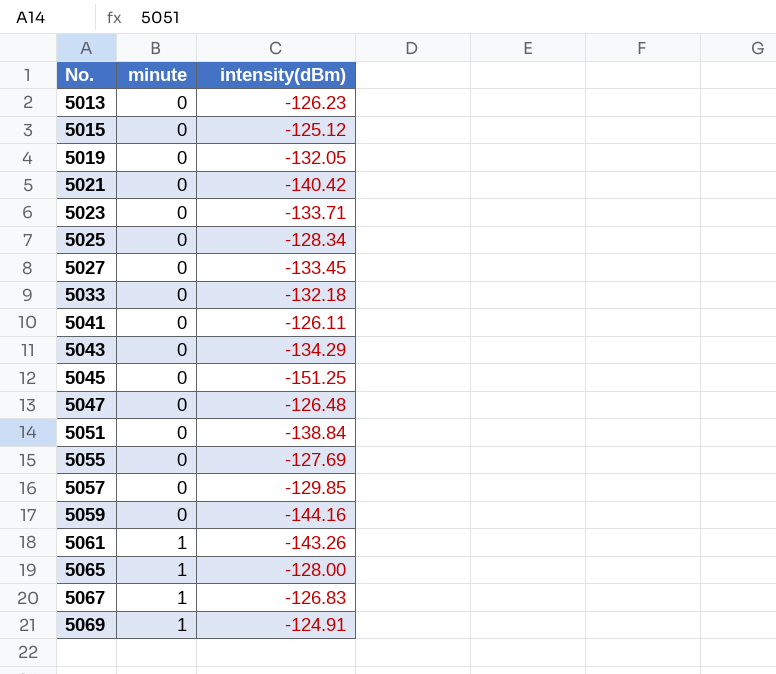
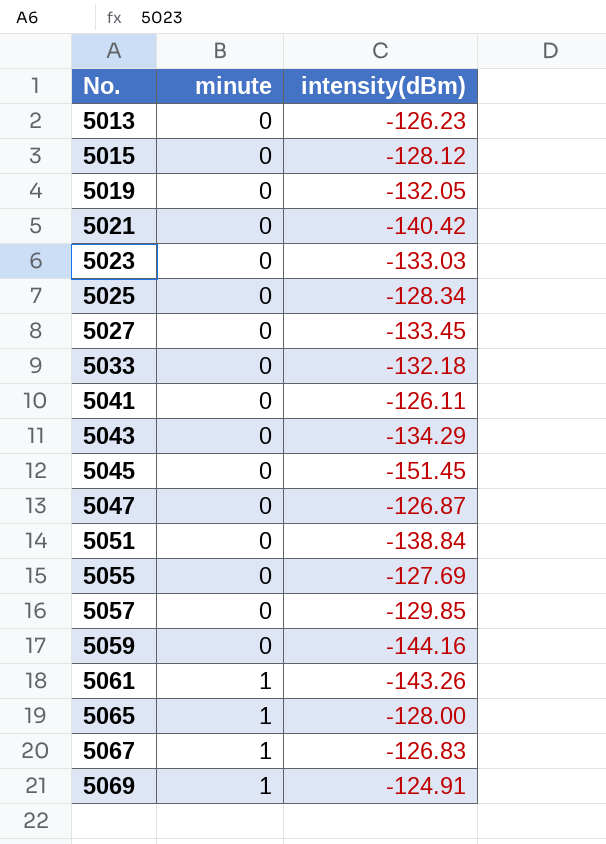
5015 | intensity(dBm): -125.12 -> -128.12
5023 | intensity(dBm): -133.71 -> -133.03
5045 | intensity(dBm): -151.25 -> -151.45
5047 | intensity(dBm): -126.48 -> -126.87

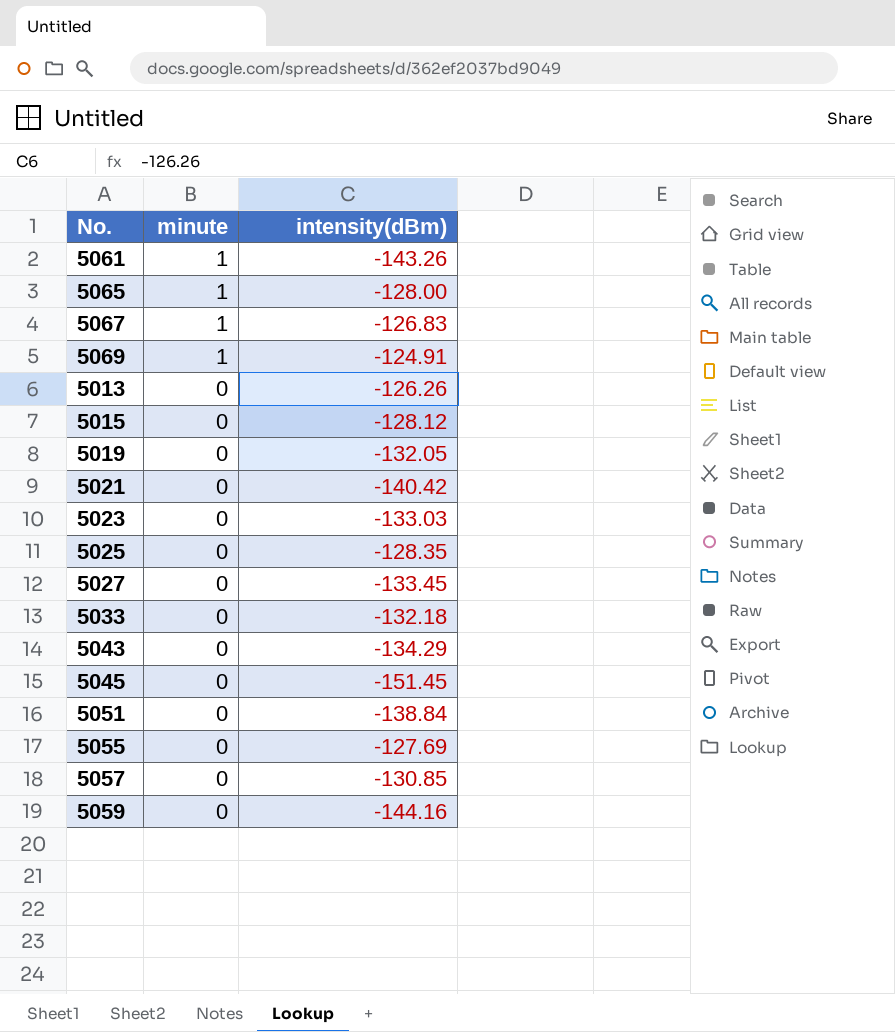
row order: No. ascending -> minute descending
row 5041: 0 | -126.11 -> none
row 5047: 0 | -126.87 -> none
5013 | intensity(dBm): -126.23 -> -126.26
5025 | intensity(dBm): -128.34 -> -128.35
5057 | intensity(dBm): -129.85 -> -130.85

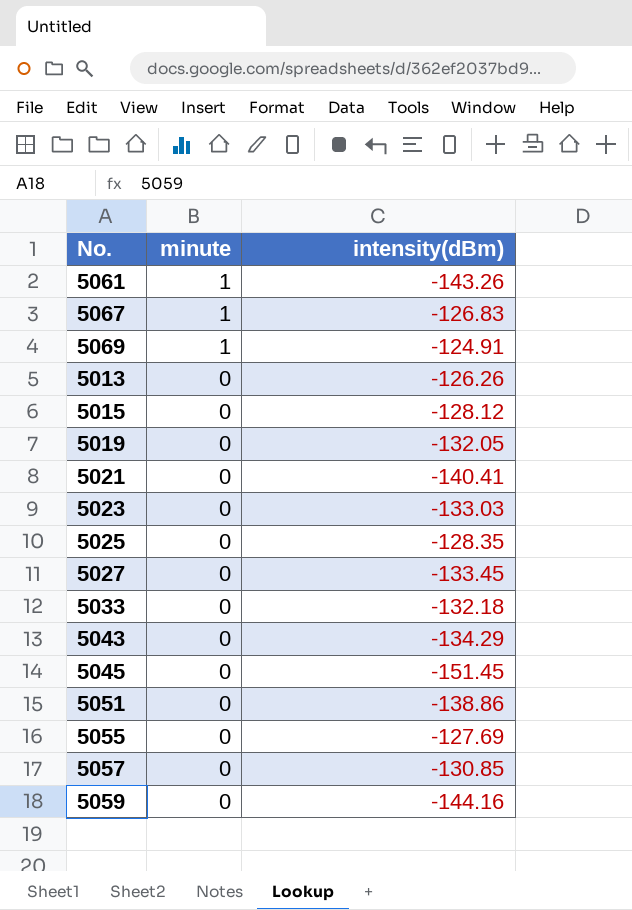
row 5065: 1 | -128.00 -> none
5021 | intensity(dBm): -140.42 -> -140.41
5051 | intensity(dBm): -138.84 -> -138.86

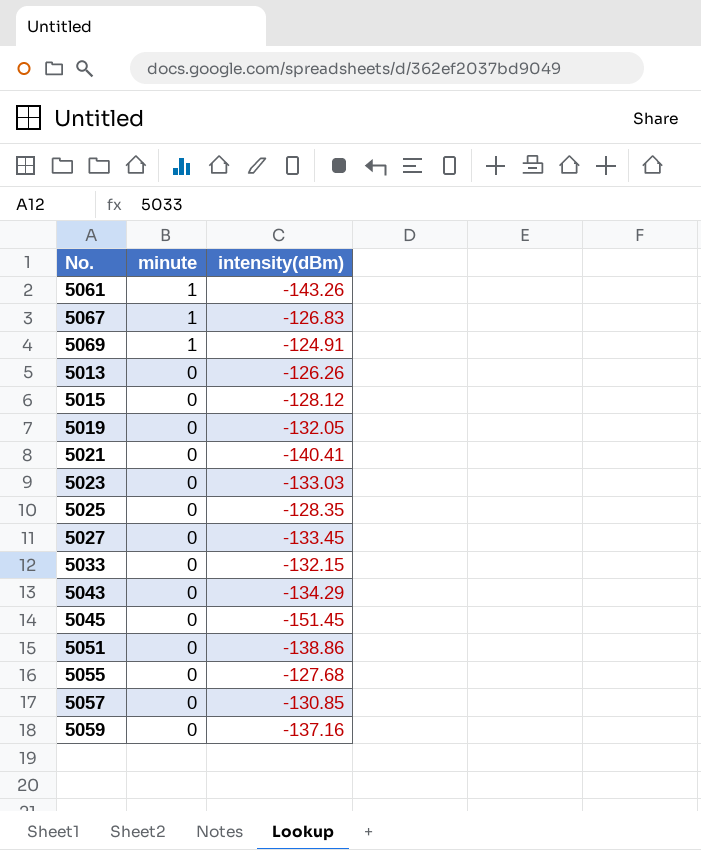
5033 | intensity(dBm): -132.18 -> -132.15
5055 | intensity(dBm): -127.69 -> -127.68
5059 | intensity(dBm): -144.16 -> -137.16

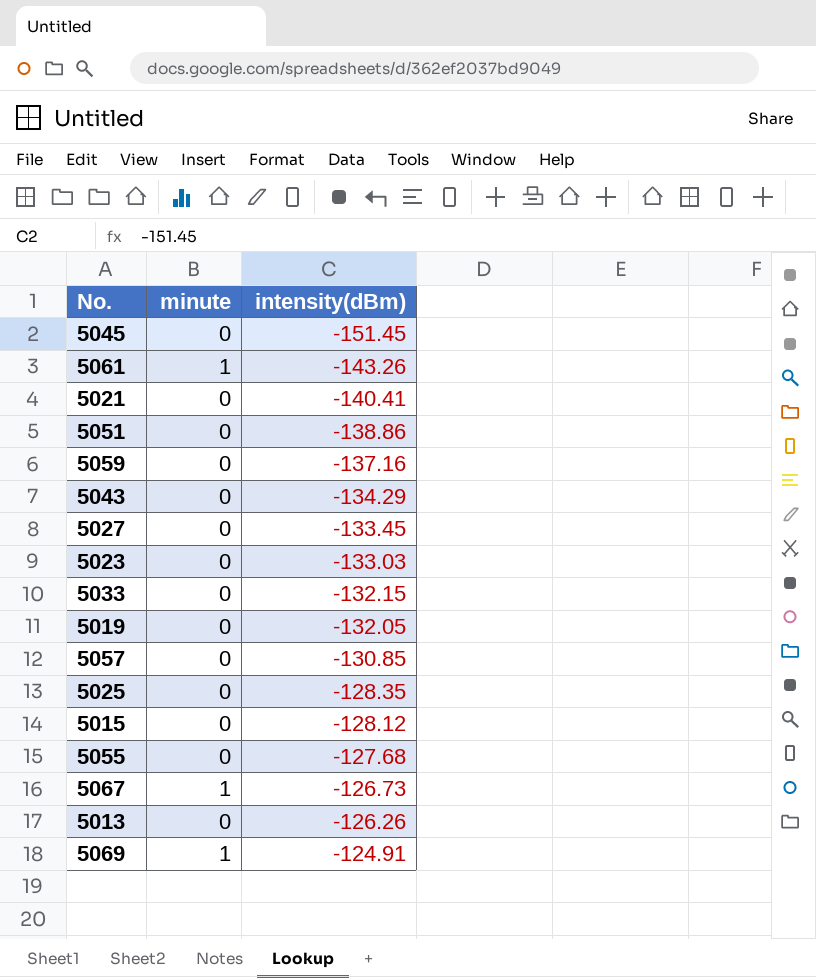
row order: minute descending -> intensity(dBm) ascending
5067 | intensity(dBm): -126.83 -> -126.73

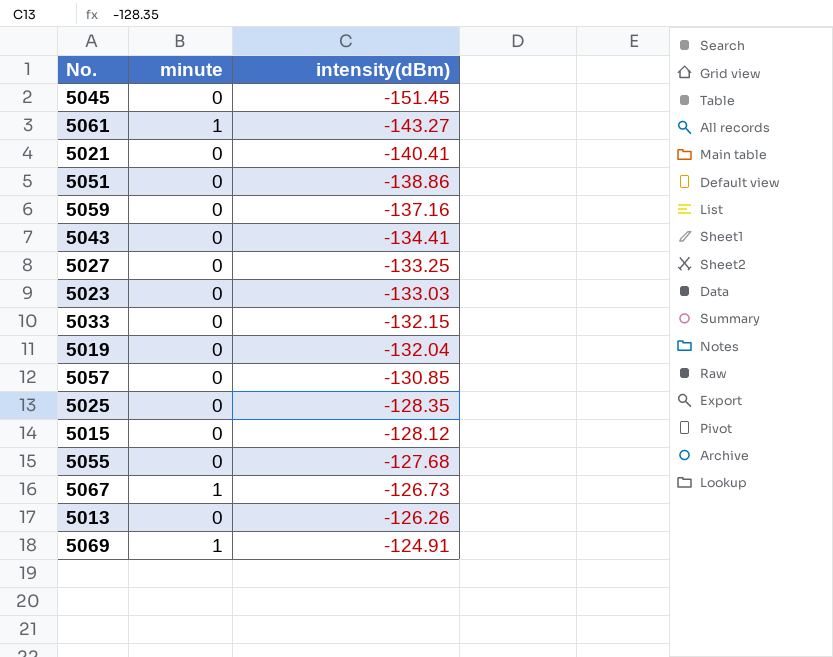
5061 | intensity(dBm): -143.26 -> -143.27
5043 | intensity(dBm): -134.29 -> -134.41
5027 | intensity(dBm): -133.45 -> -133.25
5019 | intensity(dBm): -132.05 -> -132.04

